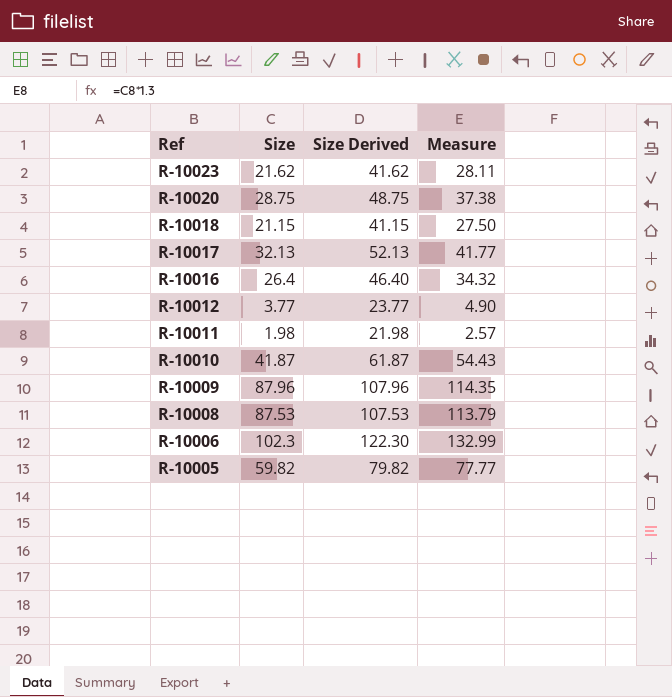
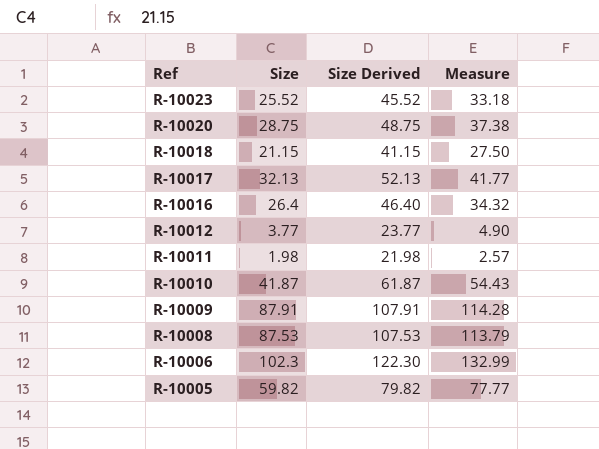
R-10023 | Size: 21.62 -> 25.52
R-10023 | Size Derived: 41.62 -> 45.52
R-10023 | Measure: 28.11 -> 33.18
R-10009 | Size: 87.96 -> 87.91
R-10009 | Size Derived: 107.96 -> 107.91
R-10009 | Measure: 114.35 -> 114.28

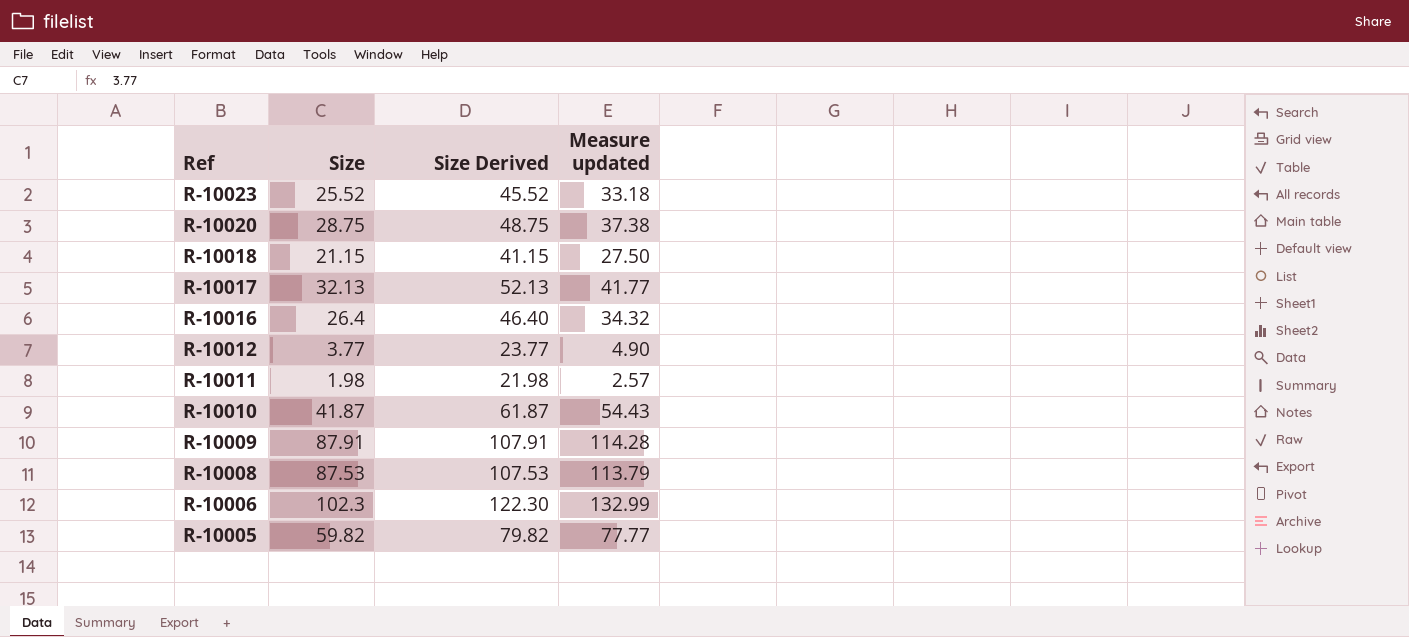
column name: Measure -> Measure updated

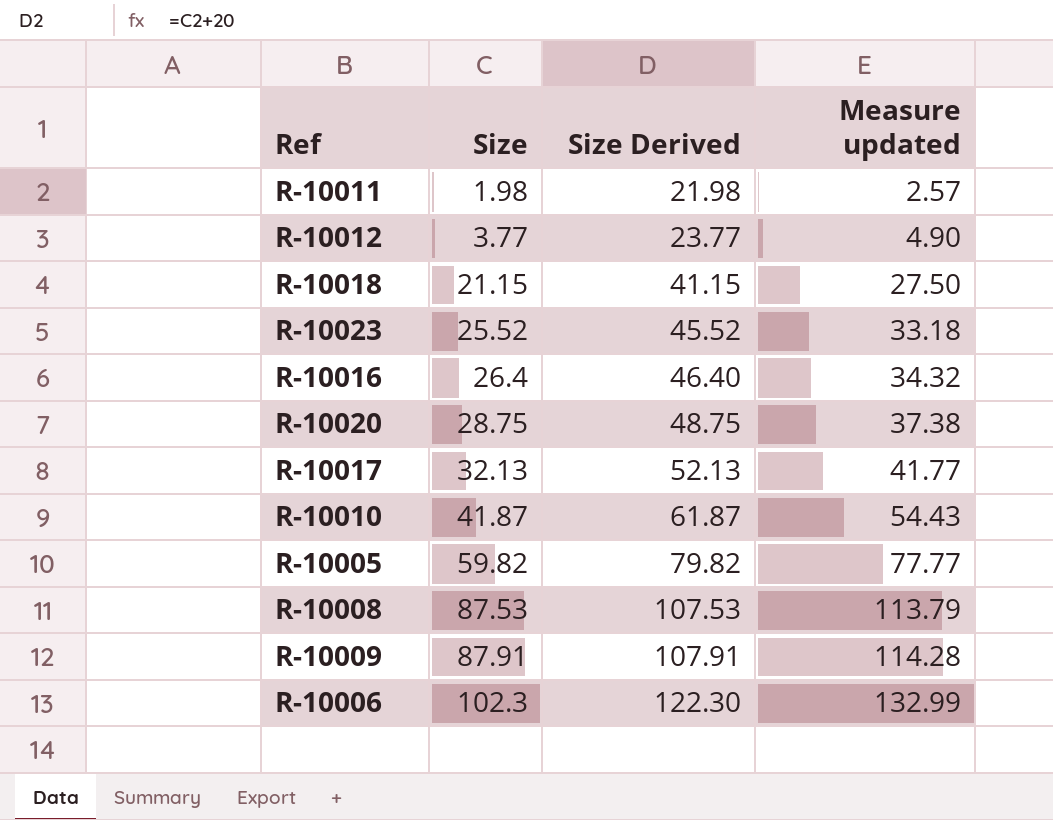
row order: Ref descending -> Size ascending

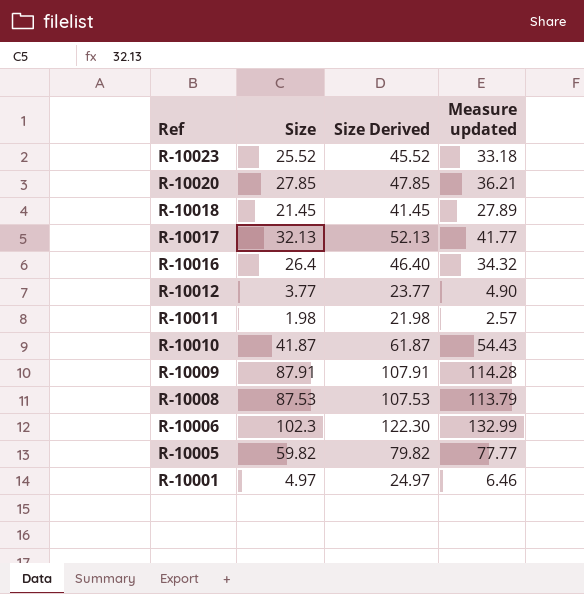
row order: Size ascending -> Ref descending
R-10020 | Size: 28.75 -> 27.85
R-10020 | Size Derived: 48.75 -> 47.85
R-10020 | Measure updated: 37.38 -> 36.21
R-10018 | Size: 21.15 -> 21.45
R-10018 | Size Derived: 41.15 -> 41.45
R-10018 | Measure updated: 27.50 -> 27.89
row R-10001: none -> 4.97 | 24.97 | 6.46

